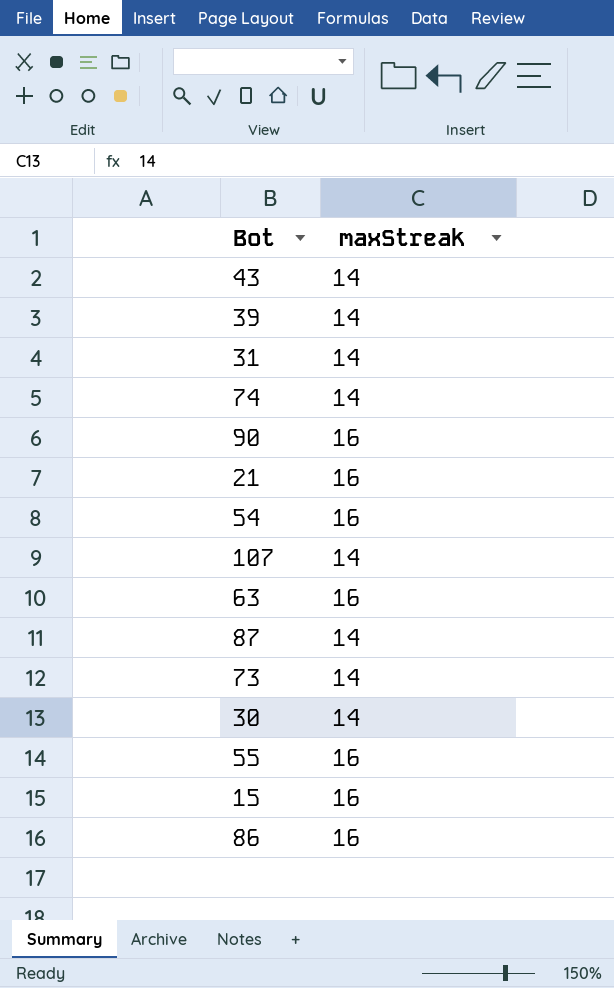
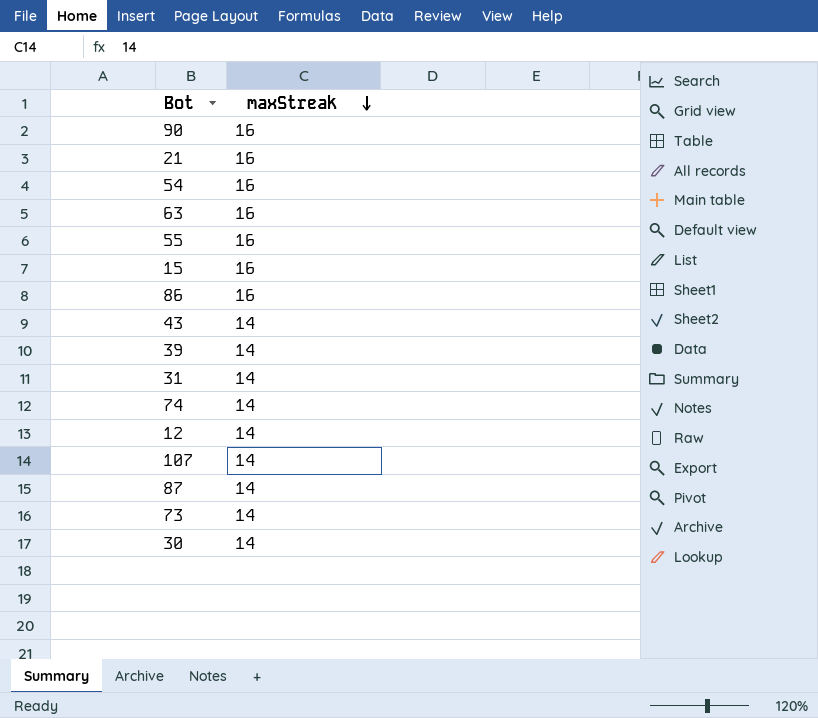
row order: none -> maxStreak descending
row 12: none -> 14

